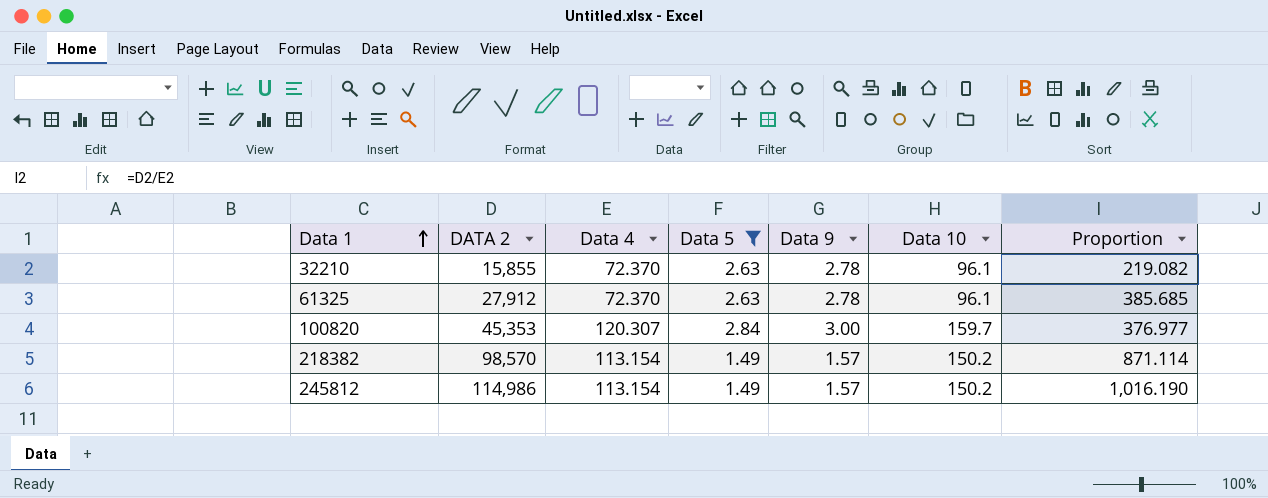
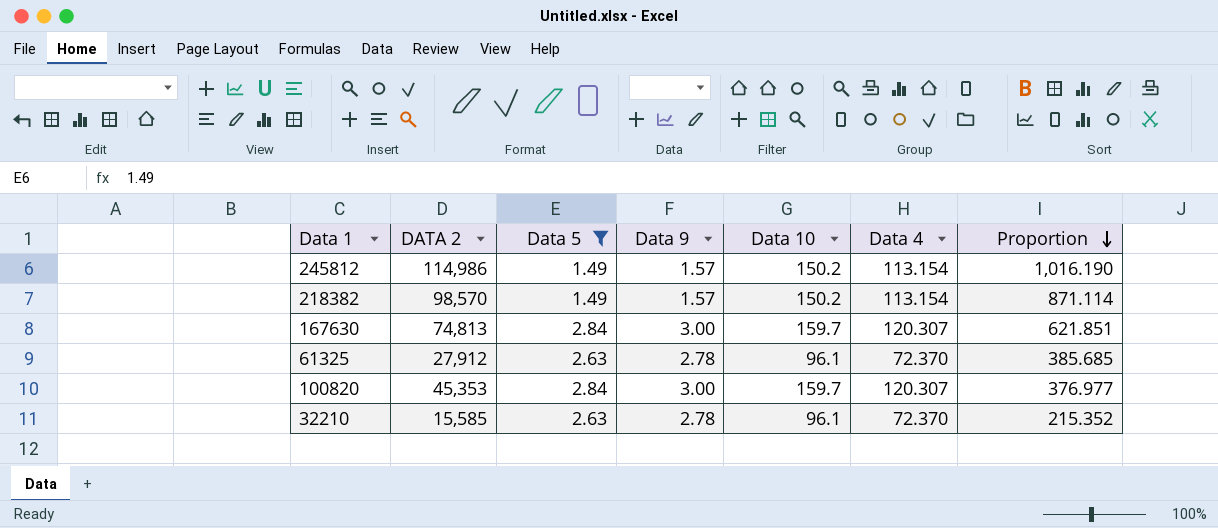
row order: Data 1 ascending -> Proportion descending
column Data 4 | position: 3 -> 6
row 167630: none -> 74,813 | 2.84 | 3.00 | 159.7 | 120.307 | 621.851
32210 | DATA 2: 15,855 -> 15,585
32210 | Proportion: 219.082 -> 215.352

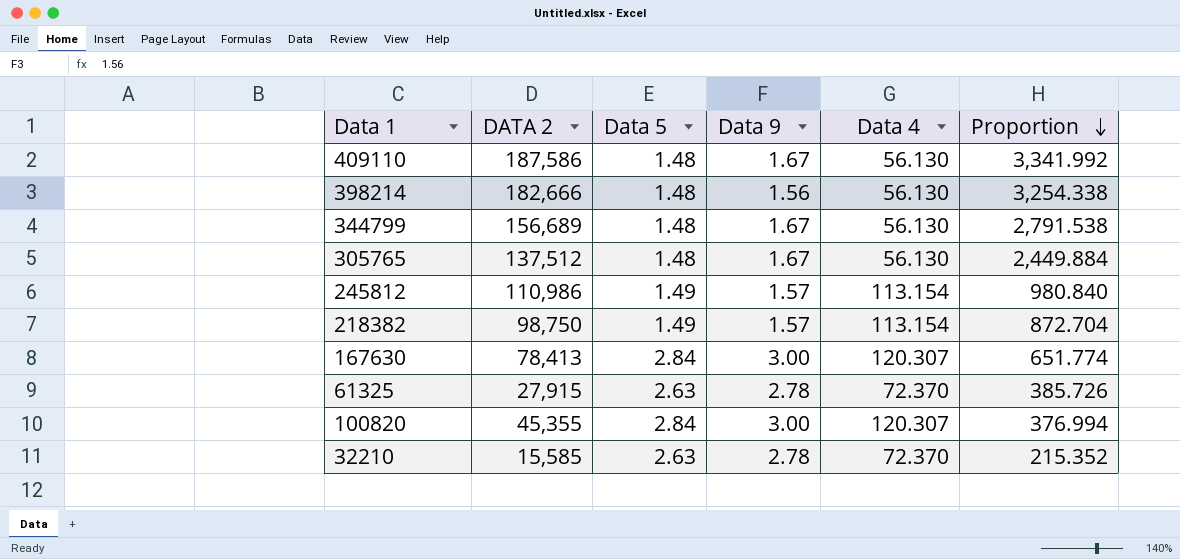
filter: Data 5 != 1.48 -> none
column Data 10 | position: 5 -> none
245812 | DATA 2: 114,986 -> 110,986
245812 | Proportion: 1,016.190 -> 980.840
218382 | DATA 2: 98,570 -> 98,750
218382 | Proportion: 871.114 -> 872.704
167630 | DATA 2: 74,813 -> 78,413
167630 | Proportion: 621.851 -> 651.774
61325 | DATA 2: 27,912 -> 27,915
61325 | Proportion: 385.685 -> 385.726
100820 | DATA 2: 45,353 -> 45,355
100820 | Proportion: 376.977 -> 376.994

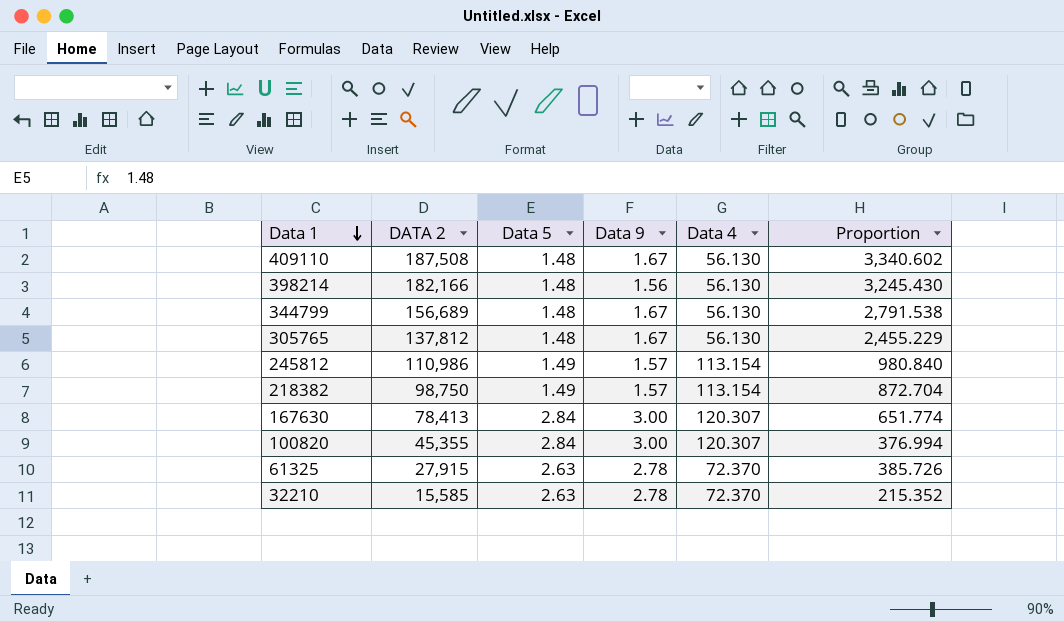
row order: Proportion descending -> Data 1 descending
409110 | DATA 2: 187,586 -> 187,508
409110 | Proportion: 3,341.992 -> 3,340.602
398214 | DATA 2: 182,666 -> 182,166
398214 | Proportion: 3,254.338 -> 3,245.430
305765 | DATA 2: 137,512 -> 137,812
305765 | Proportion: 2,449.884 -> 2,455.229

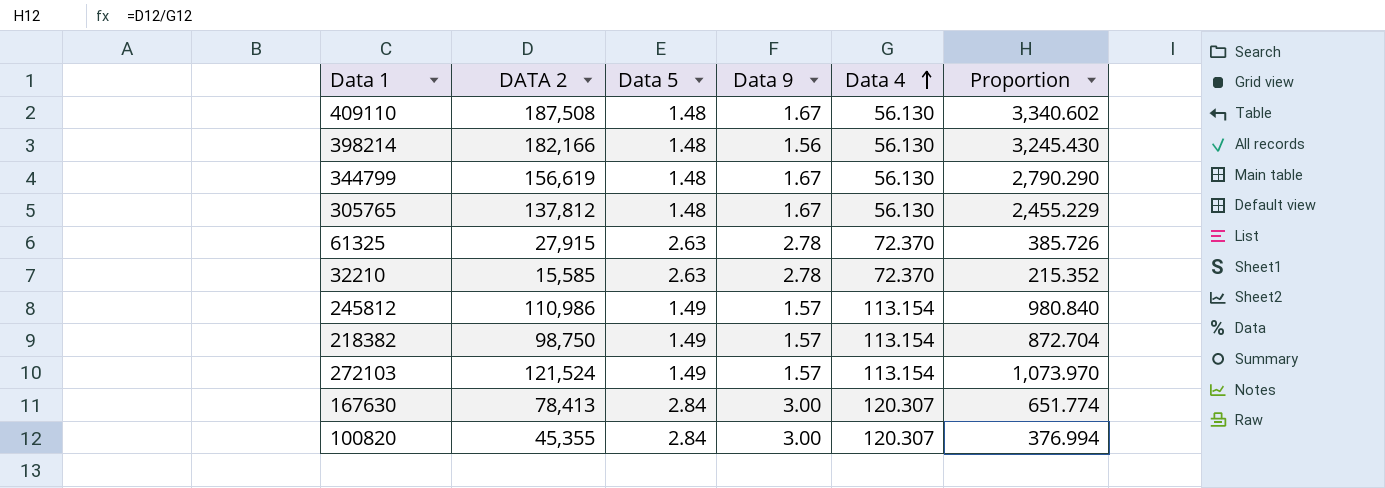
row order: Data 1 descending -> Data 4 ascending
344799 | DATA 2: 156,689 -> 156,619
344799 | Proportion: 2,791.538 -> 2,790.290
row 272103: none -> 121,524 | 1.49 | 1.57 | 113.154 | 1,073.970

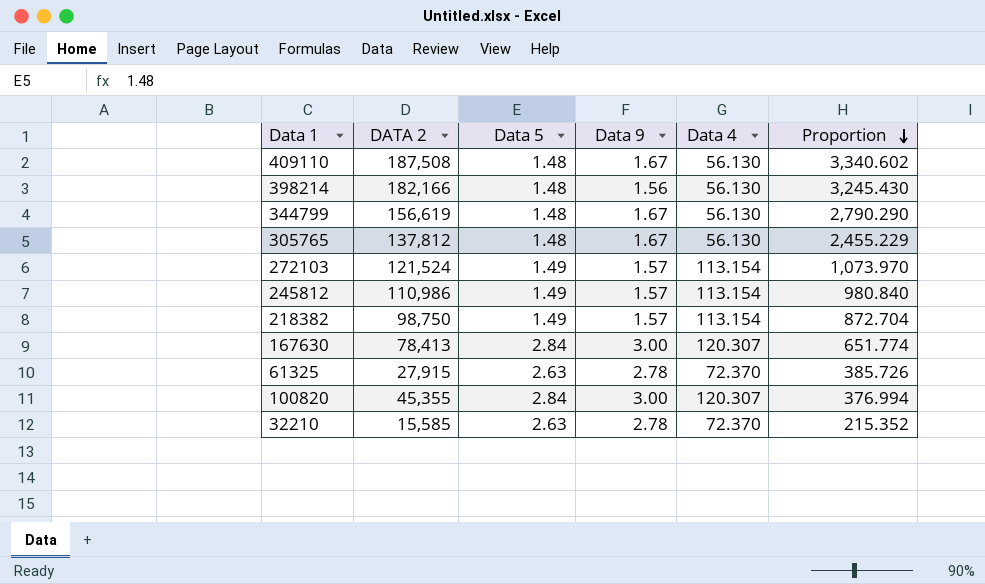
row order: Data 4 ascending -> Proportion descending

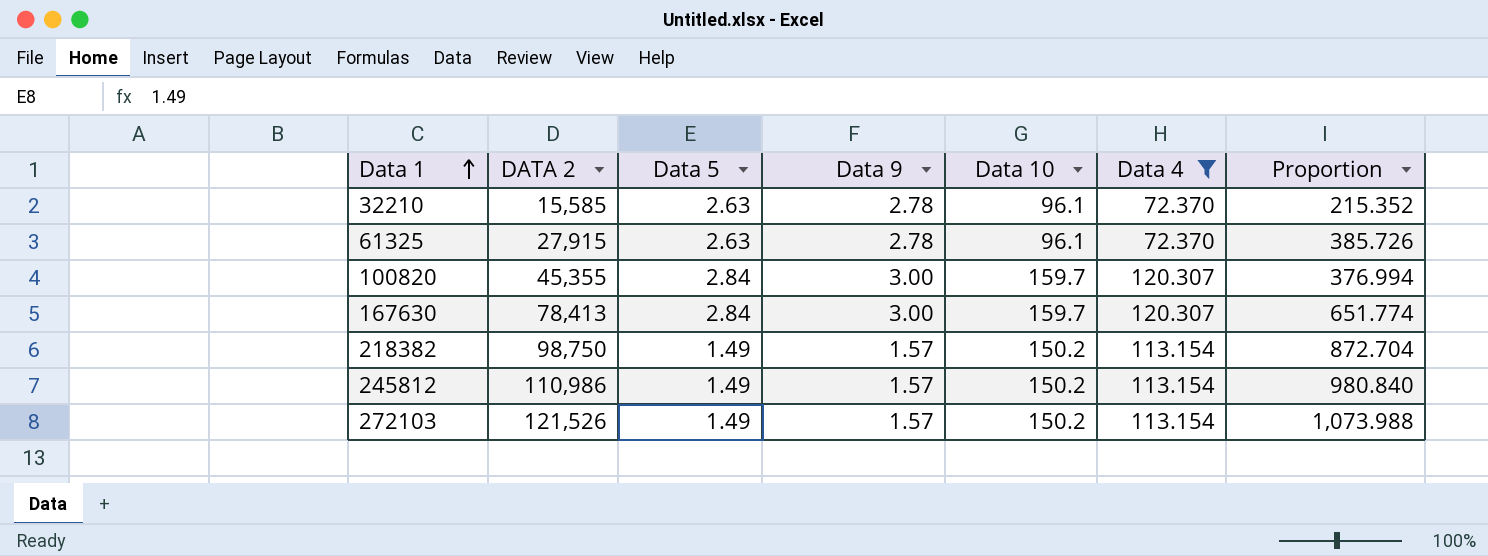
filter: none -> Data 4 != 56.130
row order: Proportion descending -> Data 1 ascending
column Data 10 | position: none -> 5
272103 | DATA 2: 121,524 -> 121,526
272103 | Proportion: 1,073.970 -> 1,073.988

